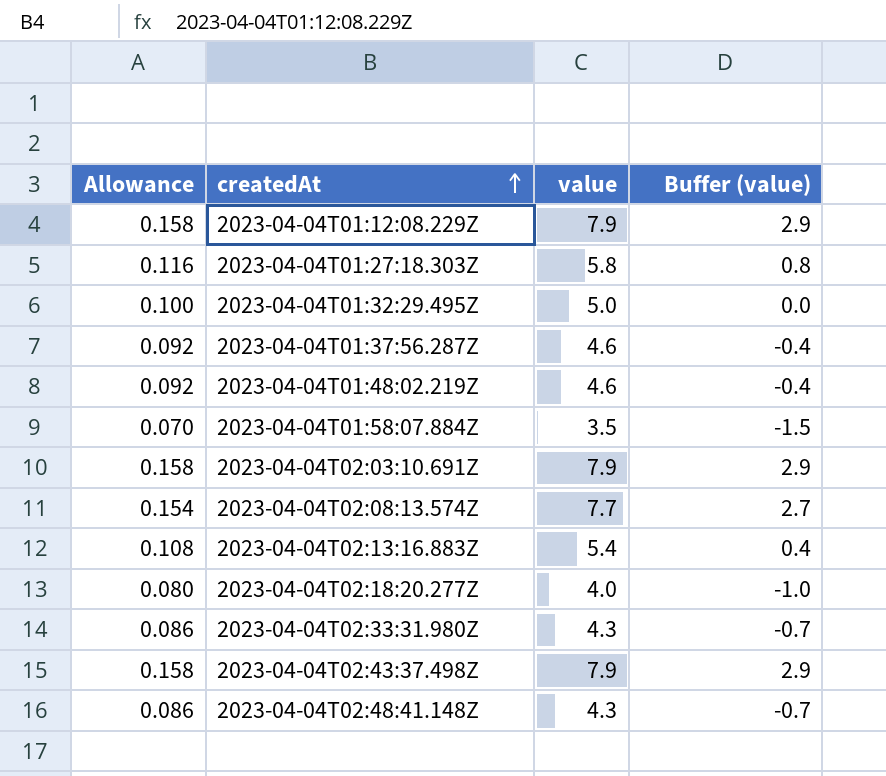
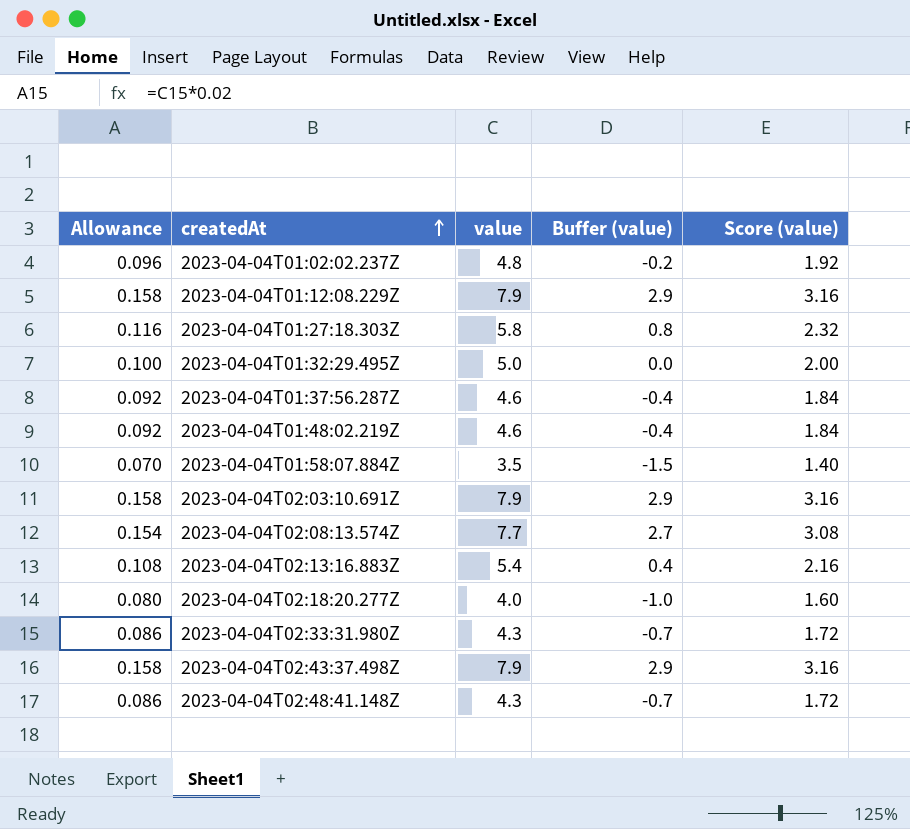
column Score (value) | formula: none -> [value] * 0.4
row 2023-04-04T01:02:02.237Z: none -> 0.096 | 4.8 | -0.2 | 1.92

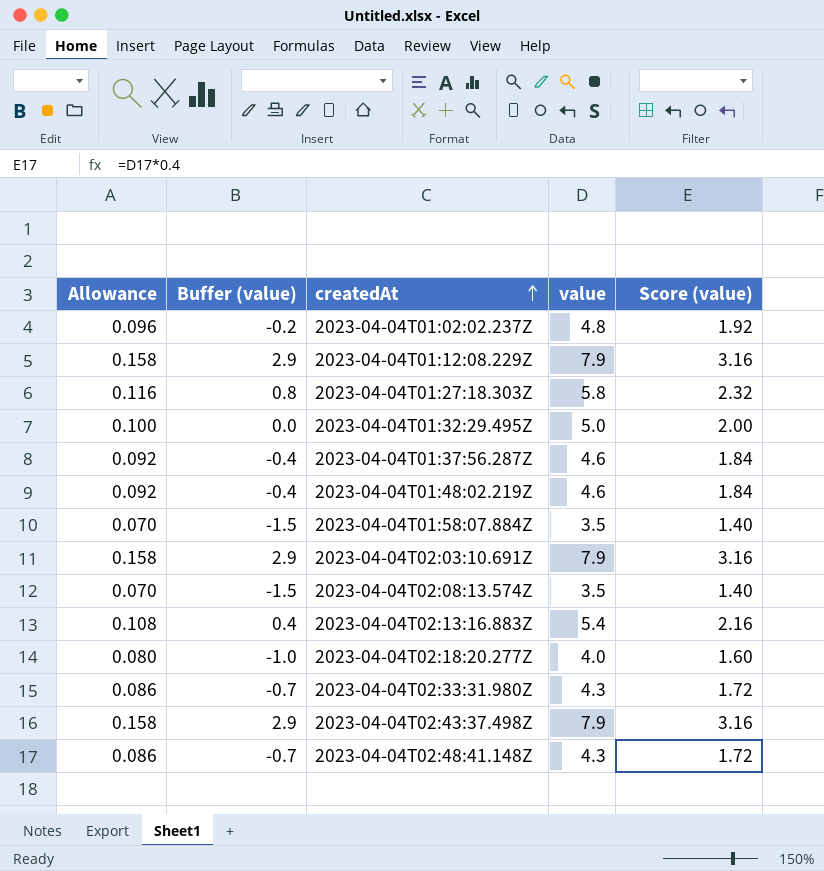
column Buffer (value) | position: 4 -> 2
2023-04-04T02:08:13.574Z | Allowance: 0.154 -> 0.070
2023-04-04T02:08:13.574Z | Buffer (value): 2.7 -> -1.5
2023-04-04T02:08:13.574Z | value: 7.7 -> 3.5
2023-04-04T02:08:13.574Z | Score (value): 3.08 -> 1.40

